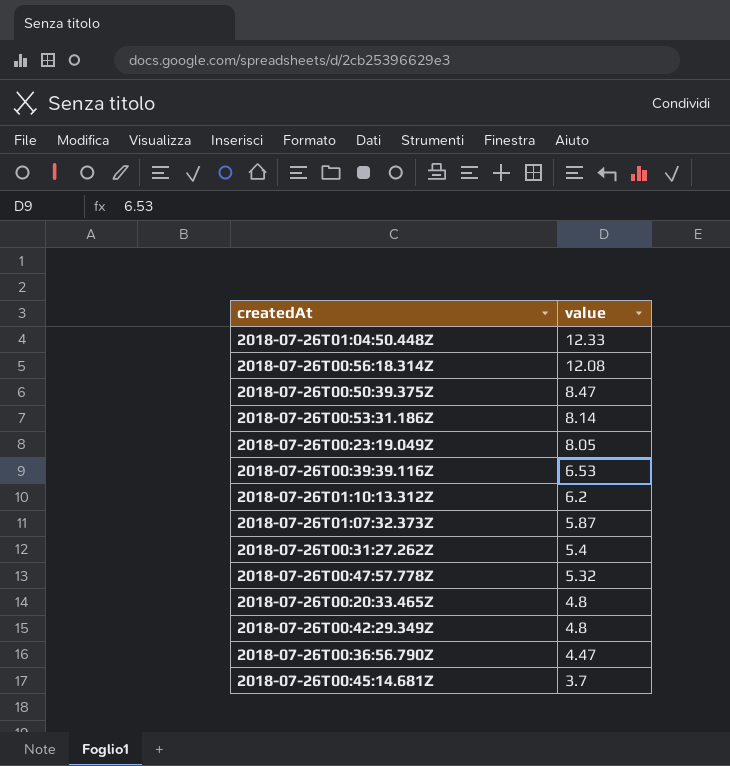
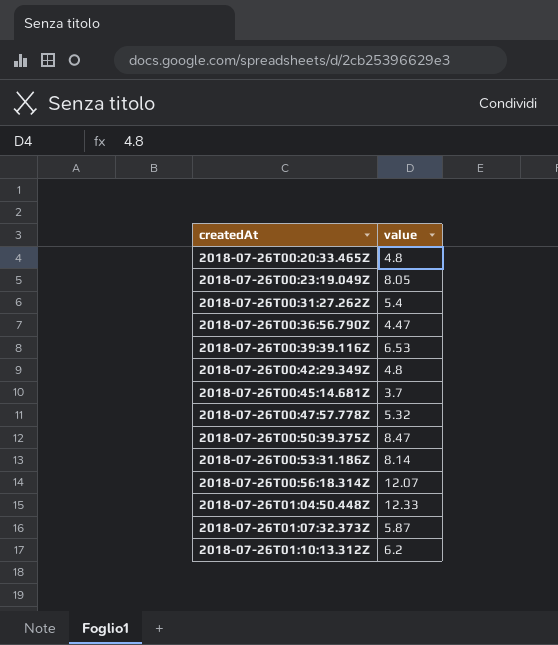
row order: value descending -> createdAt ascending
2018-07-26T00:56:18.314Z | value: 12.08 -> 12.07

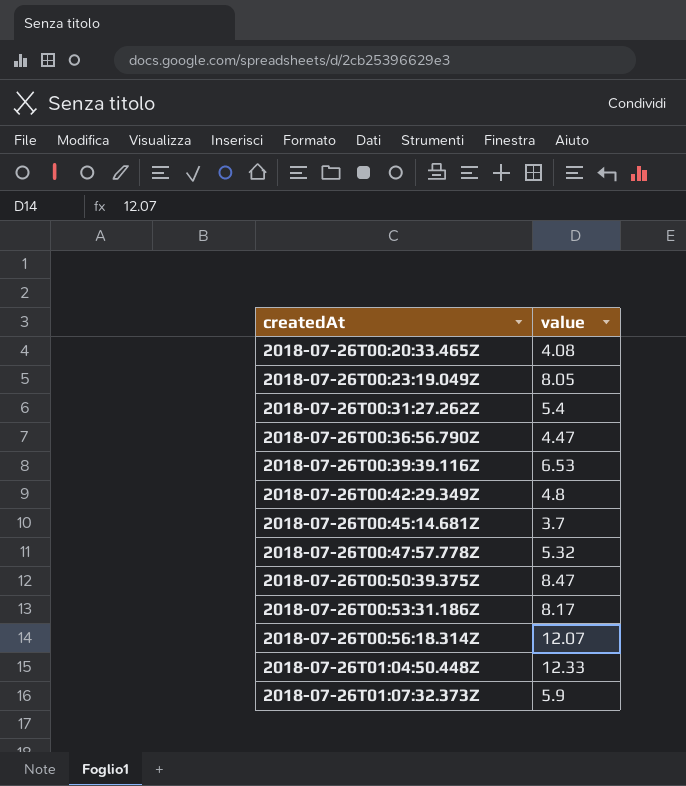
row 2018-07-26T01:10:13.312Z: 6.2 -> none
2018-07-26T00:20:33.465Z | value: 4.8 -> 4.08
2018-07-26T00:53:31.186Z | value: 8.14 -> 8.17
2018-07-26T01:07:32.373Z | value: 5.87 -> 5.9

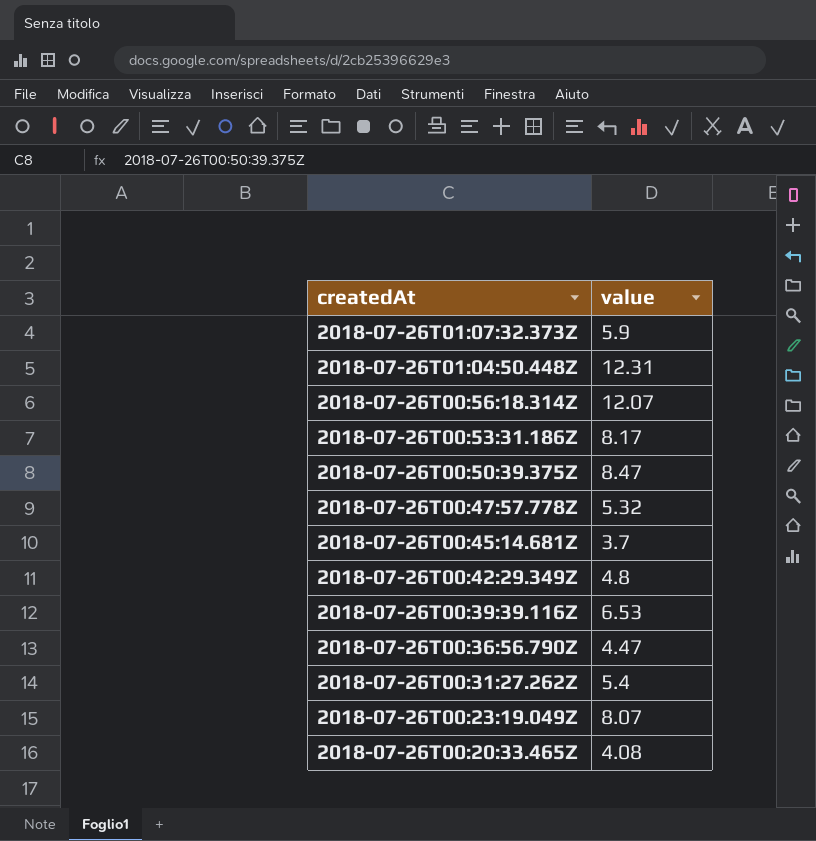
row order: createdAt ascending -> createdAt descending
2018-07-26T01:04:50.448Z | value: 12.33 -> 12.31
2018-07-26T00:23:19.049Z | value: 8.05 -> 8.07

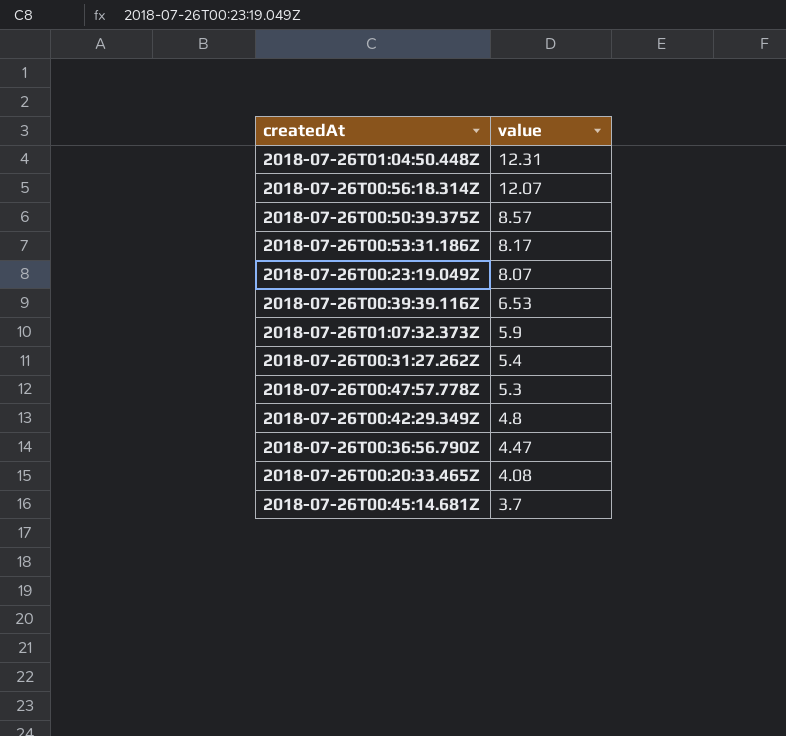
row order: createdAt descending -> value descending
2018-07-26T00:50:39.375Z | value: 8.47 -> 8.57
2018-07-26T00:47:57.778Z | value: 5.32 -> 5.3

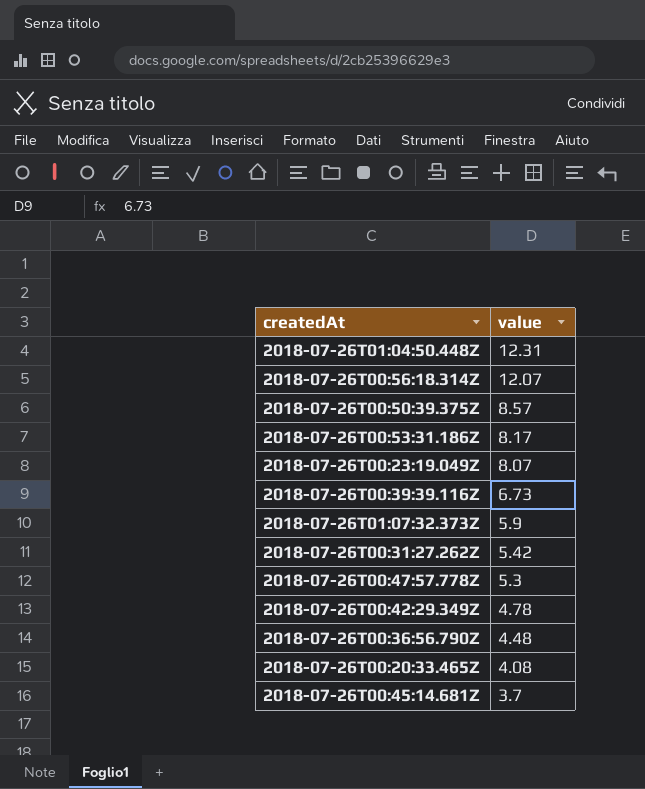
2018-07-26T00:39:39.116Z | value: 6.53 -> 6.73
2018-07-26T00:31:27.262Z | value: 5.4 -> 5.42
2018-07-26T00:42:29.349Z | value: 4.8 -> 4.78
2018-07-26T00:36:56.790Z | value: 4.47 -> 4.48

